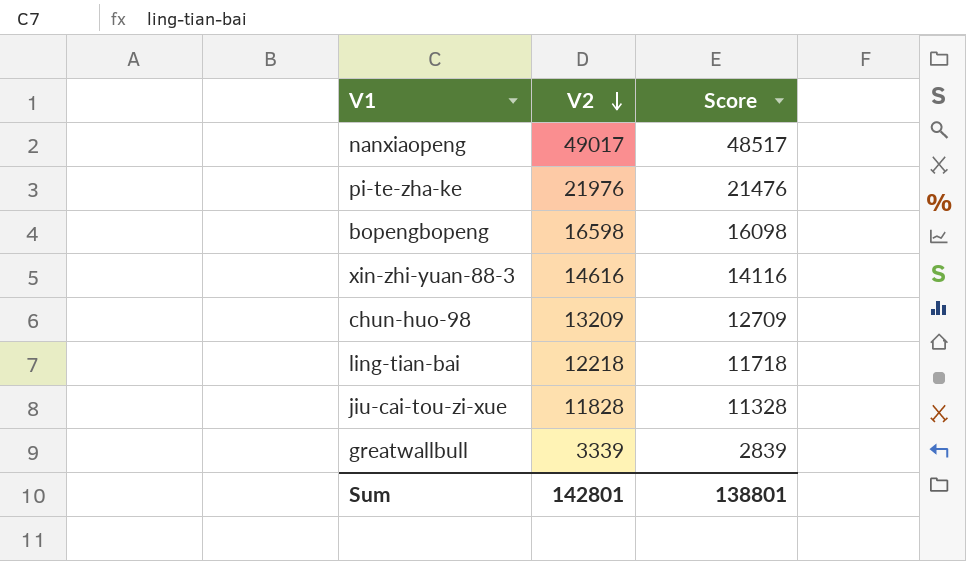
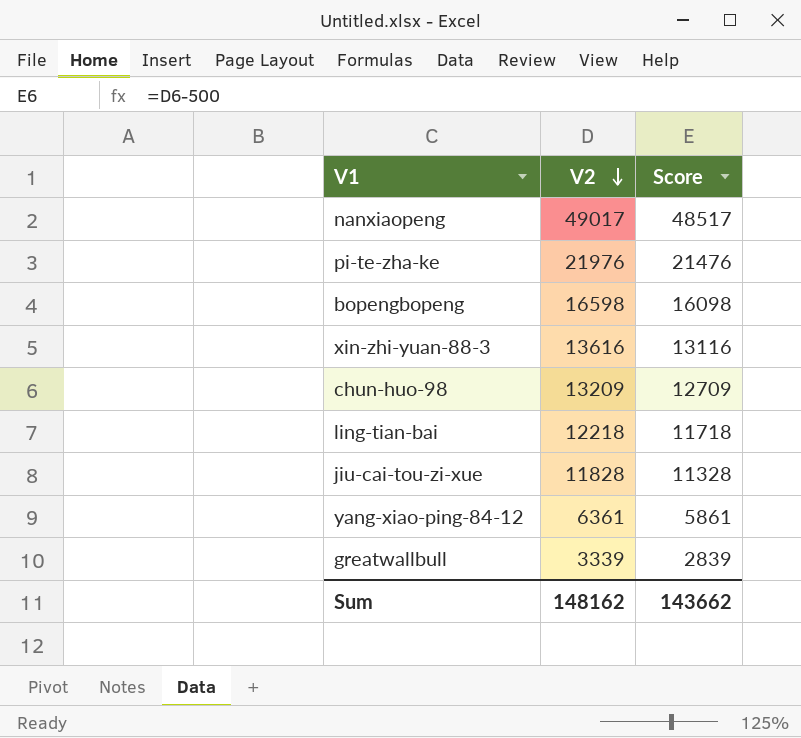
xin-zhi-yuan-88-3 | V2: 14616 -> 13616
xin-zhi-yuan-88-3 | Score: 14116 -> 13116
row yang-xiao-ping-84-12: none -> 6361 | 5861
Sum | V2: 142801 -> 148162
Sum | Score: 138801 -> 143662

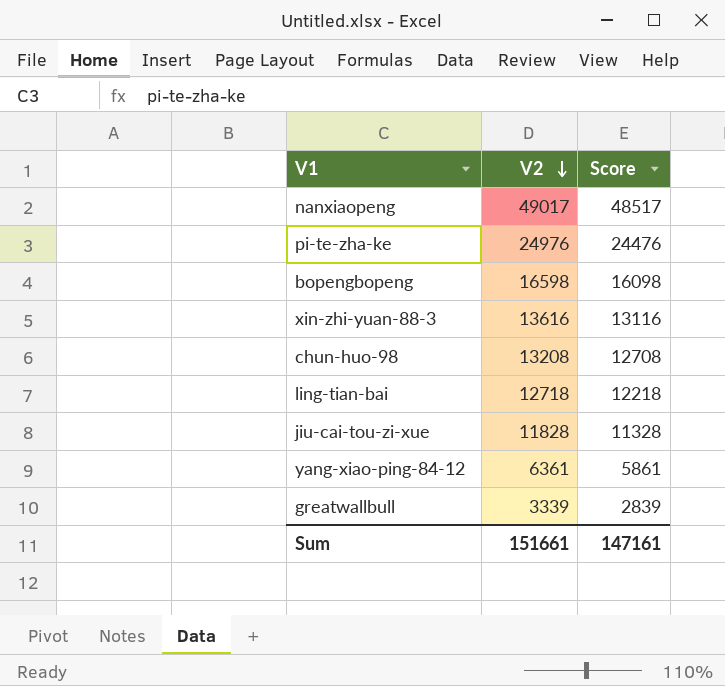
pi-te-zha-ke | V2: 21976 -> 24976
pi-te-zha-ke | Score: 21476 -> 24476
chun-huo-98 | V2: 13209 -> 13208
chun-huo-98 | Score: 12709 -> 12708
ling-tian-bai | V2: 12218 -> 12718
ling-tian-bai | Score: 11718 -> 12218
Sum | V2: 148162 -> 151661
Sum | Score: 143662 -> 147161

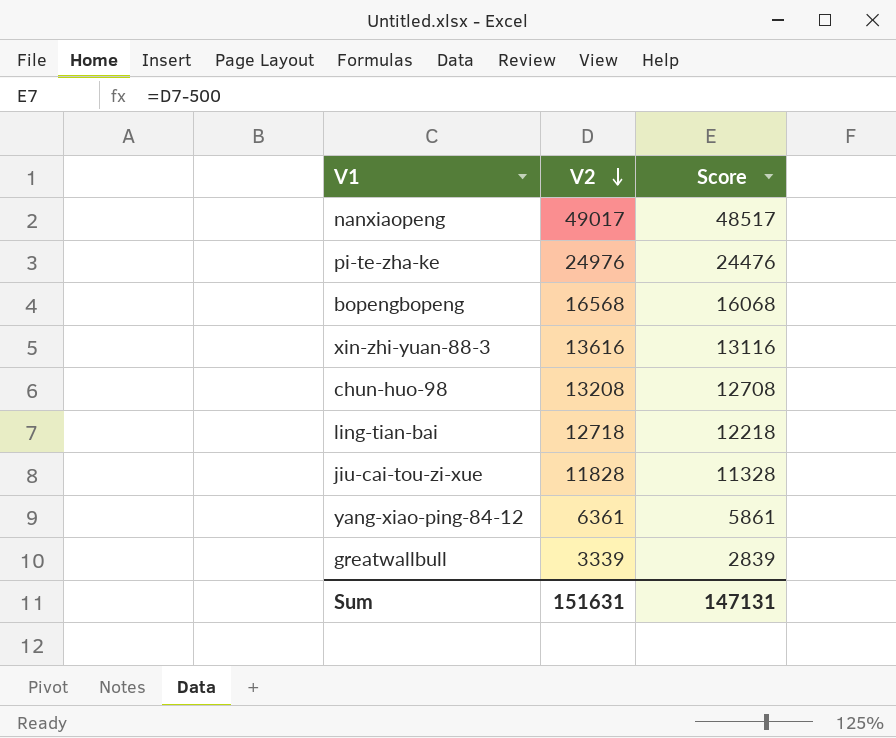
bopengbopeng | V2: 16598 -> 16568
bopengbopeng | Score: 16098 -> 16068
Sum | V2: 151661 -> 151631
Sum | Score: 147161 -> 147131

